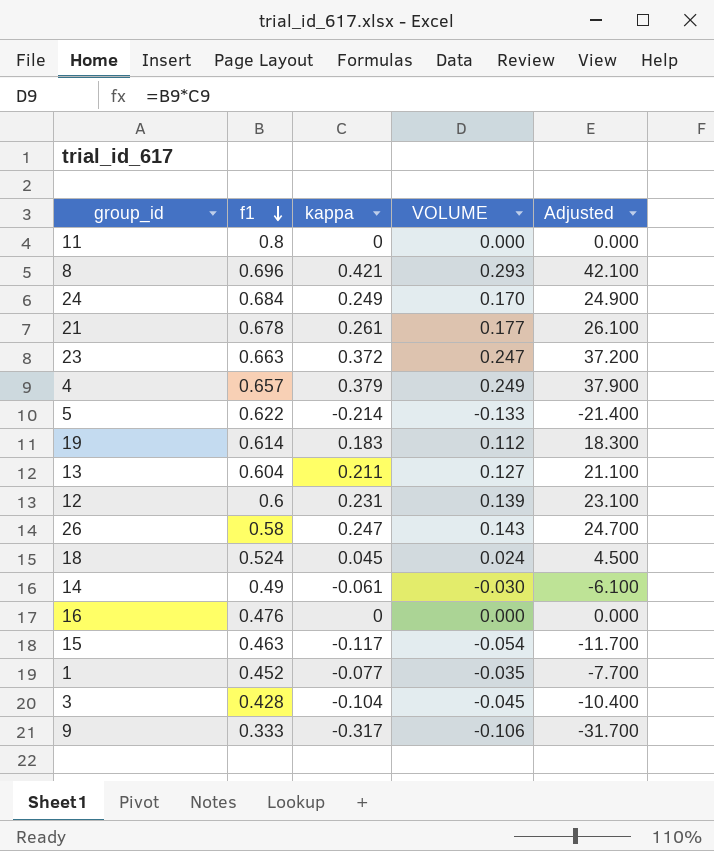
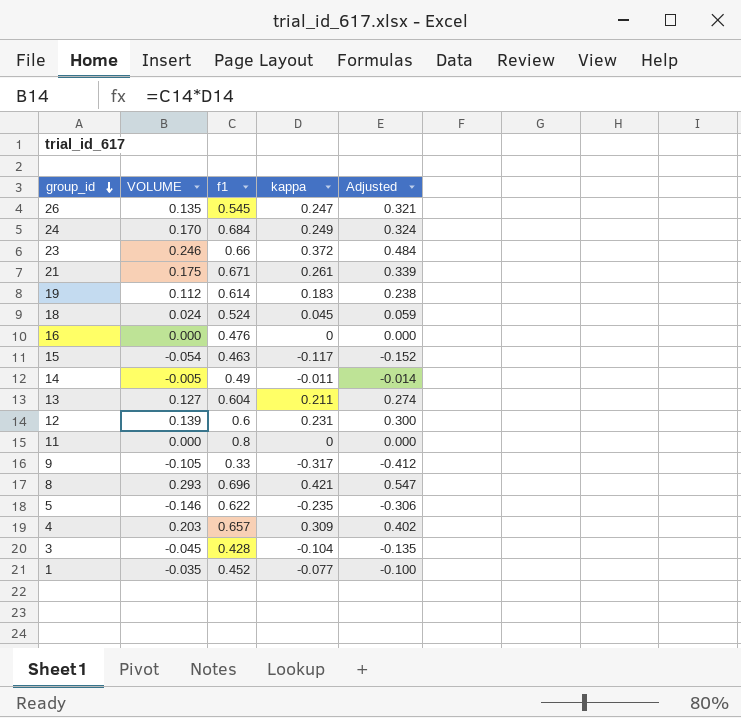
row order: f1 descending -> group_id descending
column VOLUME | position: 4 -> 2
column Adjusted | formula: [kappa] * 100 -> [kappa] * 1.3
26 | VOLUME: 0.143 -> 0.135
26 | f1: 0.58 -> 0.545
23 | VOLUME: 0.247 -> 0.246
23 | f1: 0.663 -> 0.66
21 | VOLUME: 0.177 -> 0.175
21 | f1: 0.678 -> 0.671
14 | VOLUME: -0.030 -> -0.005
14 | kappa: -0.061 -> -0.011
9 | VOLUME: -0.106 -> -0.105
9 | f1: 0.333 -> 0.33
5 | VOLUME: -0.133 -> -0.146
5 | kappa: -0.214 -> -0.235
4 | VOLUME: 0.249 -> 0.203
4 | kappa: 0.379 -> 0.309

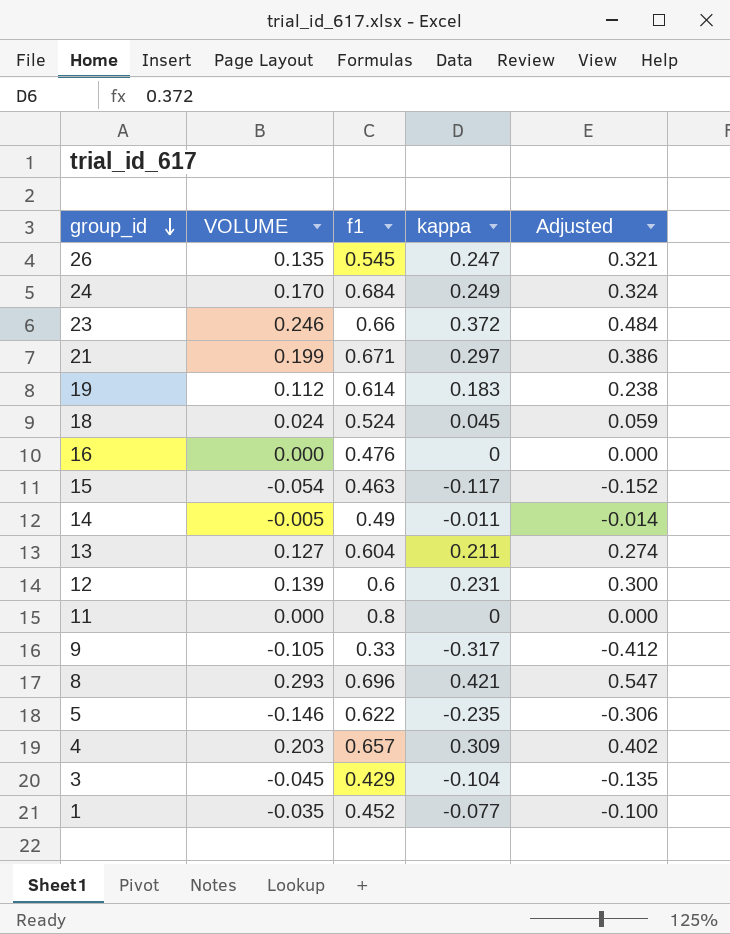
21 | VOLUME: 0.175 -> 0.199
21 | kappa: 0.261 -> 0.297
21 | Adjusted: 0.339 -> 0.386
3 | f1: 0.428 -> 0.429

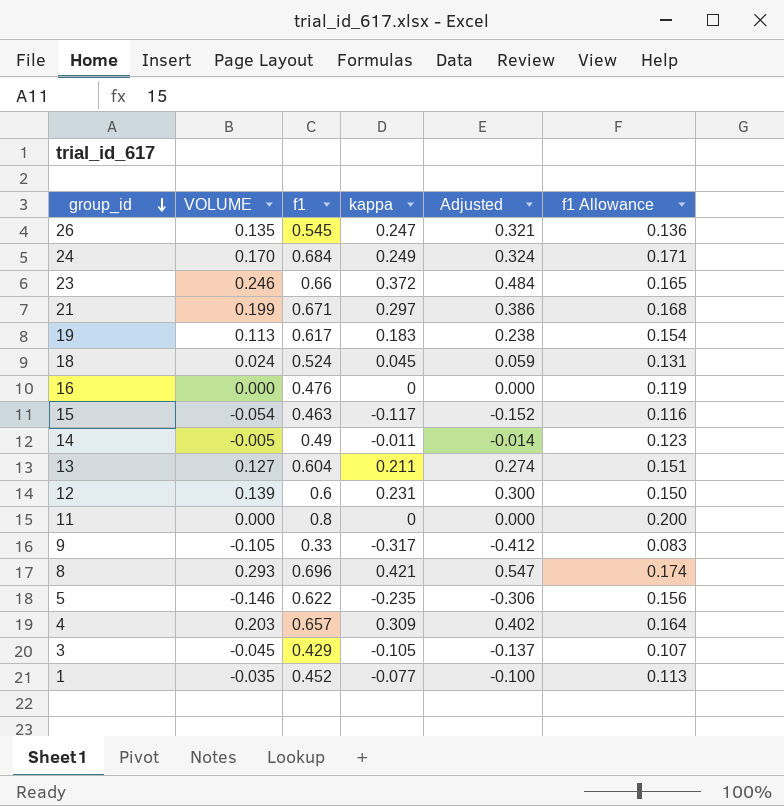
column f1 Allowance | formula: none -> [f1] * 0.25
19 | VOLUME: 0.112 -> 0.113
19 | f1: 0.614 -> 0.617
3 | kappa: -0.104 -> -0.105
3 | Adjusted: -0.135 -> -0.137

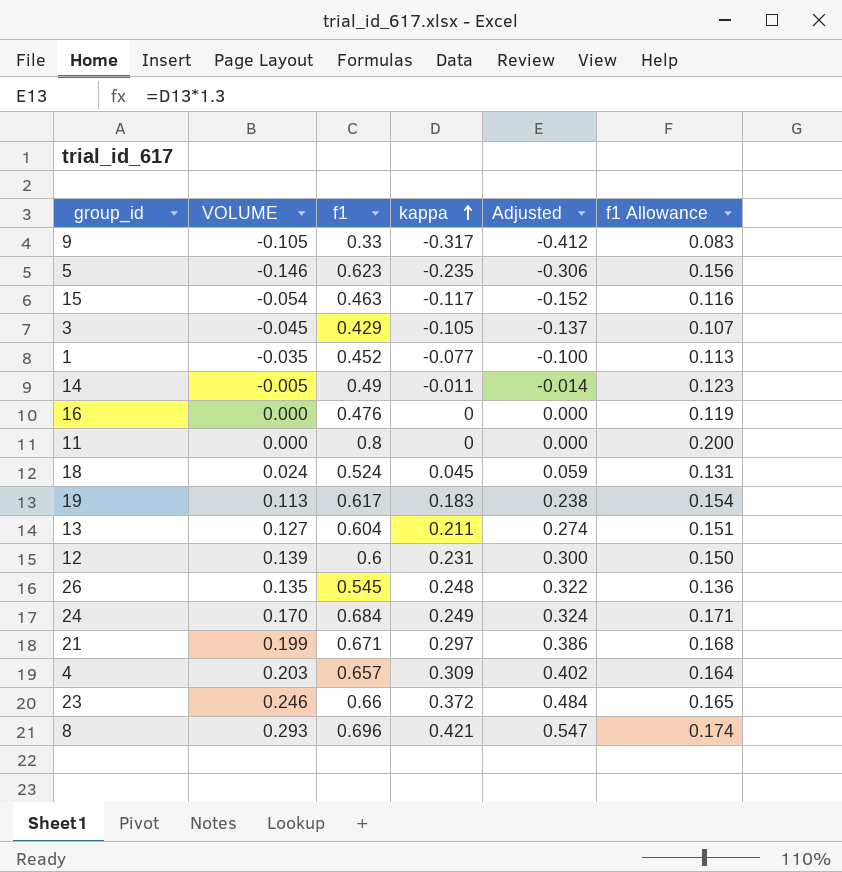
row order: group_id descending -> kappa ascending
5 | f1: 0.622 -> 0.623
26 | kappa: 0.247 -> 0.248
26 | Adjusted: 0.321 -> 0.322

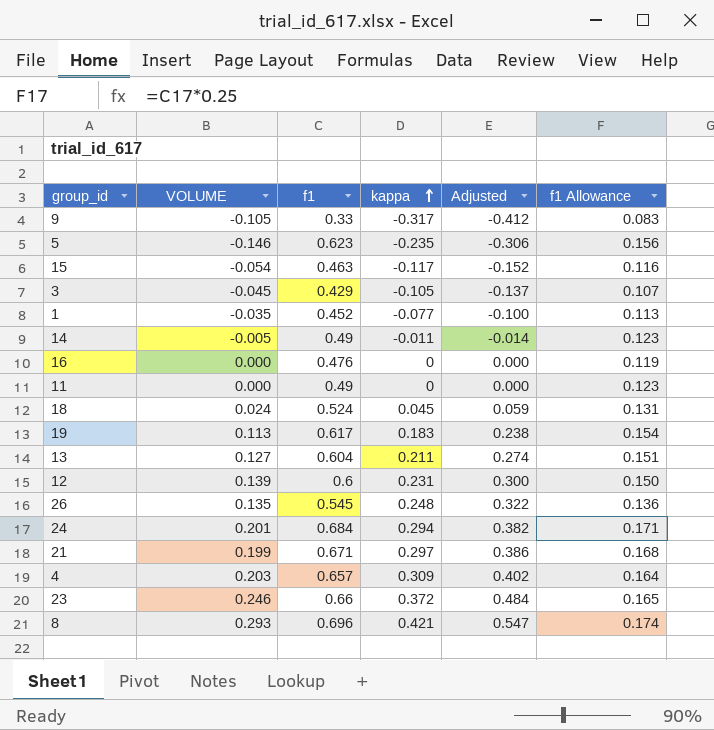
11 | f1: 0.8 -> 0.49
11 | f1 Allowance: 0.200 -> 0.123
24 | VOLUME: 0.170 -> 0.201
24 | kappa: 0.249 -> 0.294
24 | Adjusted: 0.324 -> 0.382

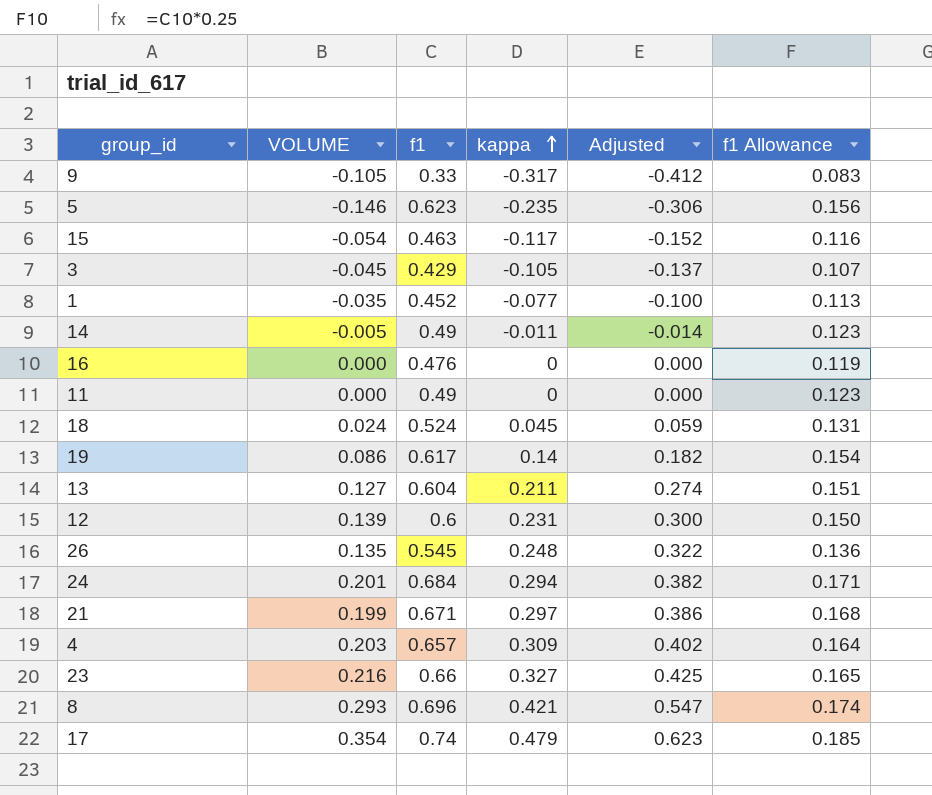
19 | VOLUME: 0.113 -> 0.086
19 | kappa: 0.183 -> 0.14
19 | Adjusted: 0.238 -> 0.182
23 | VOLUME: 0.246 -> 0.216
23 | kappa: 0.372 -> 0.327
23 | Adjusted: 0.484 -> 0.425
row 17: none -> 0.354 | 0.74 | 0.479 | 0.623 | 0.185

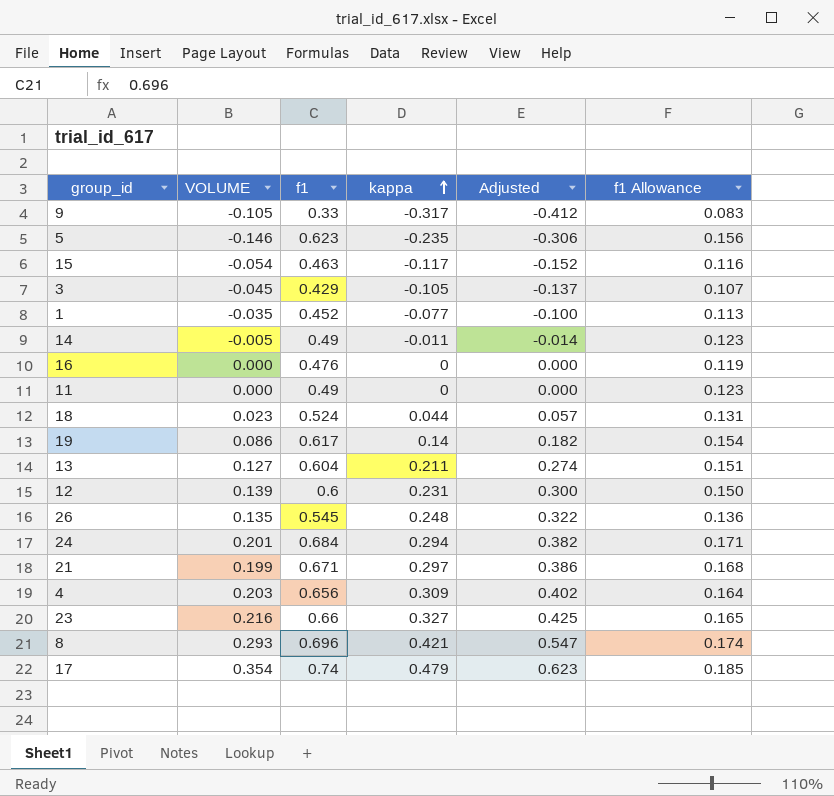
18 | VOLUME: 0.024 -> 0.023
18 | kappa: 0.045 -> 0.044
18 | Adjusted: 0.059 -> 0.057
4 | f1: 0.657 -> 0.656

